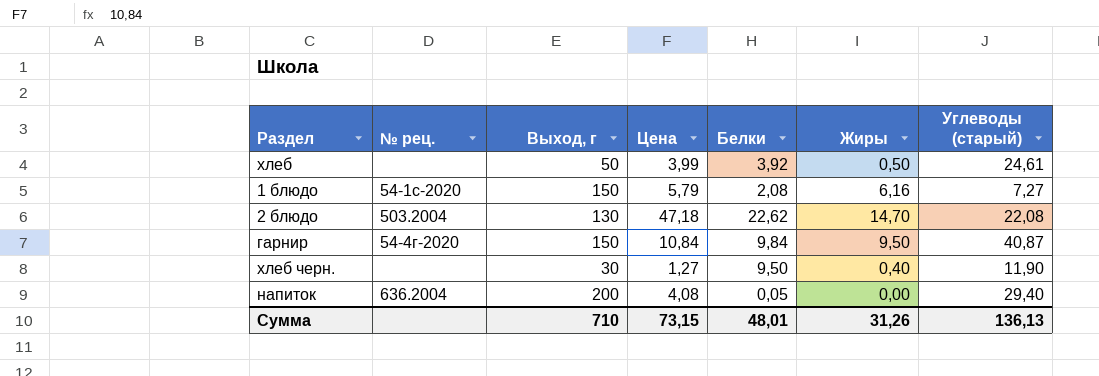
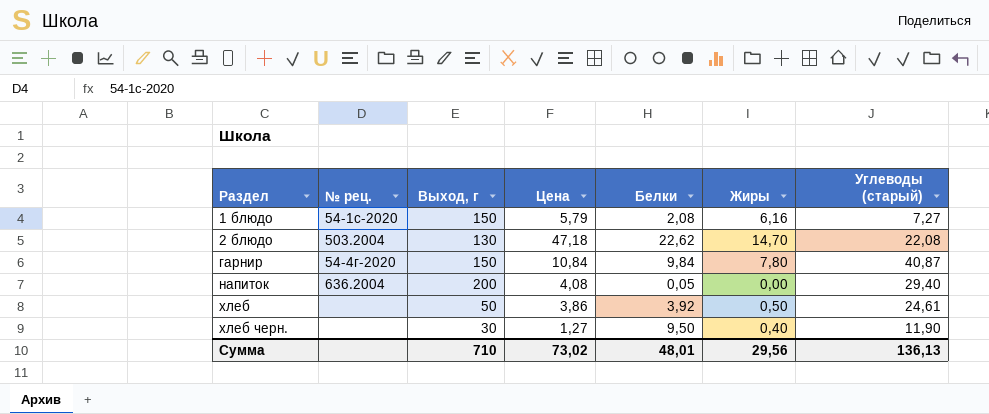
row order: none -> Раздел ascending
гарнир | Жиры: 9,50 -> 7,80
хлеб | Цена: 3,99 -> 3,86
Сумма | Цена: 73,15 -> 73,02
Сумма | Жиры: 31,26 -> 29,56

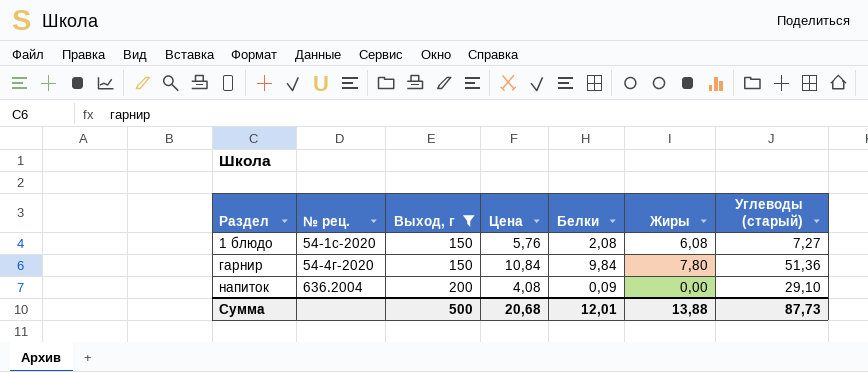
filter: none -> Выход, г >= 150
1 блюдо | Цена: 5,79 -> 5,76
1 блюдо | Жиры: 6,16 -> 6,08
гарнир | Углеводы (старый): 40,87 -> 51,36
напиток | Белки: 0,05 -> 0,09
напиток | Углеводы (старый): 29,40 -> 29,10
Сумма | Выход, г: 710 -> 500
Сумма | Цена: 73,02 -> 20,68
Сумма | Белки: 48,01 -> 12,01
Сумма | Жиры: 29,56 -> 13,88
Сумма | Углеводы (старый): 136,13 -> 87,73

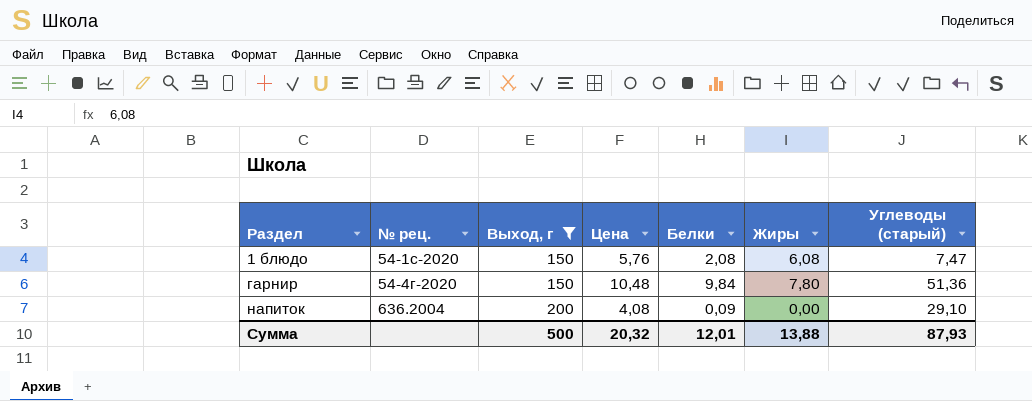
1 блюдо | Углеводы (старый): 7,27 -> 7,47
гарнир | Цена: 10,84 -> 10,48
Сумма | Цена: 20,68 -> 20,32
Сумма | Углеводы (старый): 87,73 -> 87,93

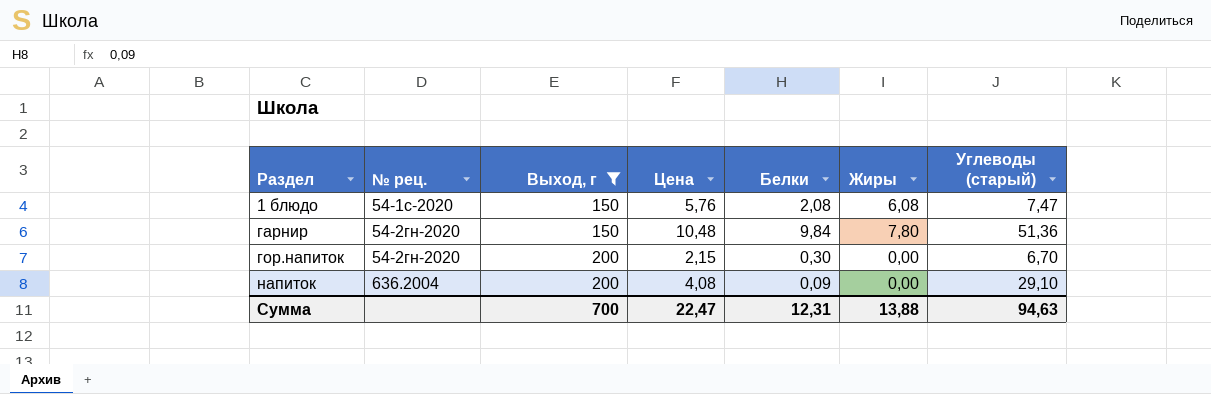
гарнир | № рец.: 54-4г-2020 -> 54-2гн-2020
row гор.напиток: none -> 54-2гн-2020 | 200 | 2,15 | 0,30 | 0,00 | 6,70
Сумма | Выход, г: 500 -> 700
Сумма | Цена: 20,32 -> 22,47
Сумма | Белки: 12,01 -> 12,31
Сумма | Углеводы (старый): 87,93 -> 94,63

